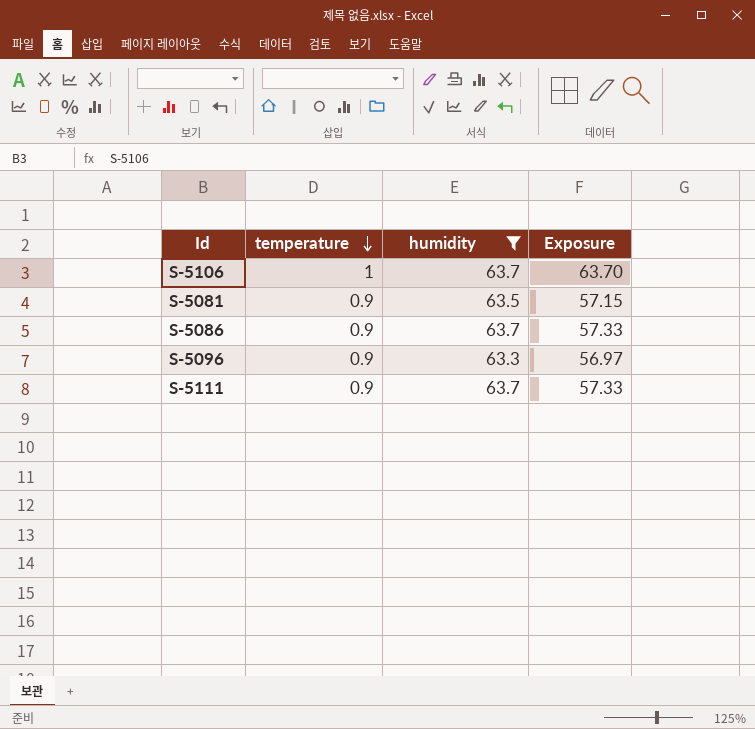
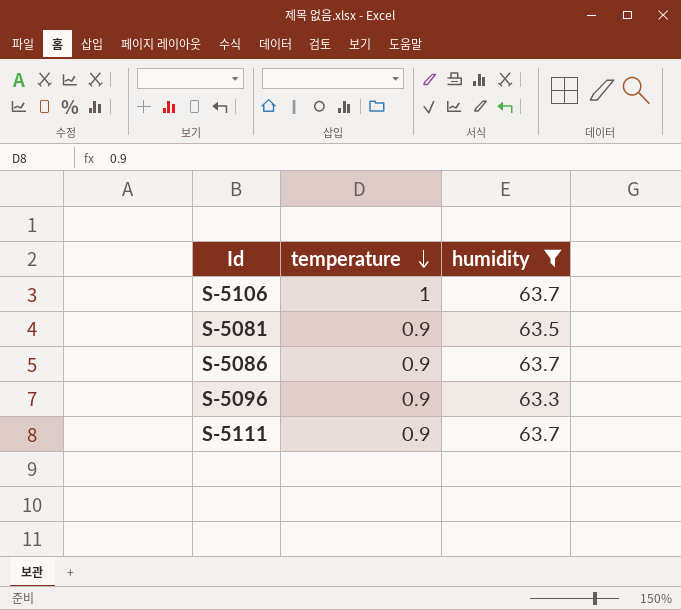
column Exposure | formula: [temperature] * [humidity] -> none

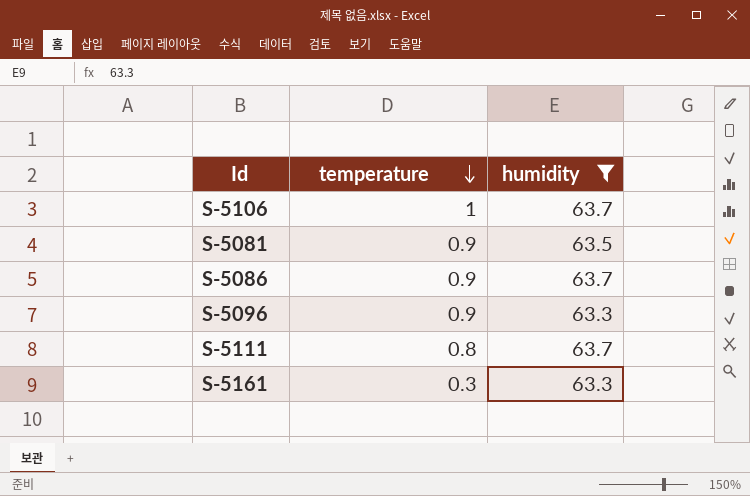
S-5111 | temperature: 0.9 -> 0.8
row S-5161: none -> 0.3 | 63.3

